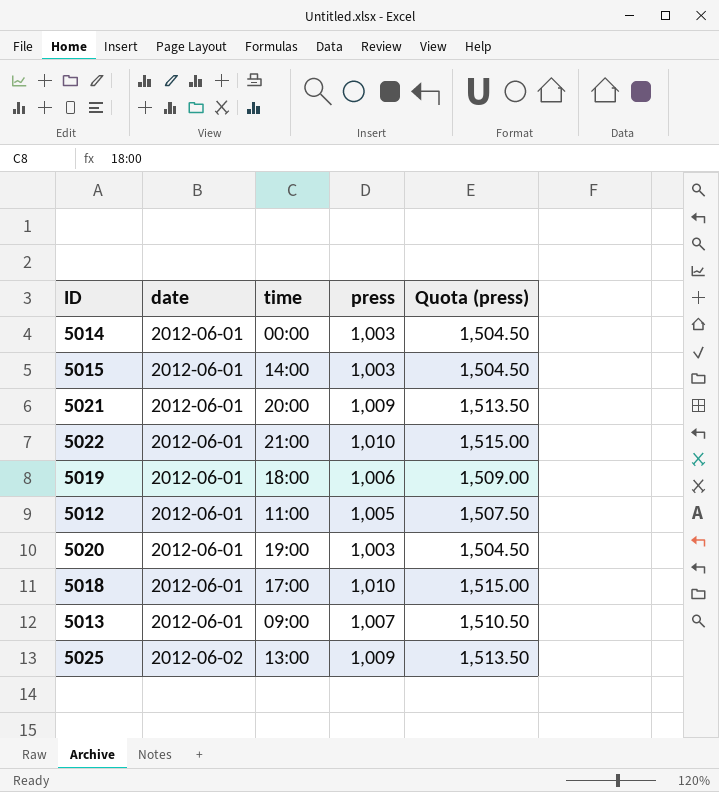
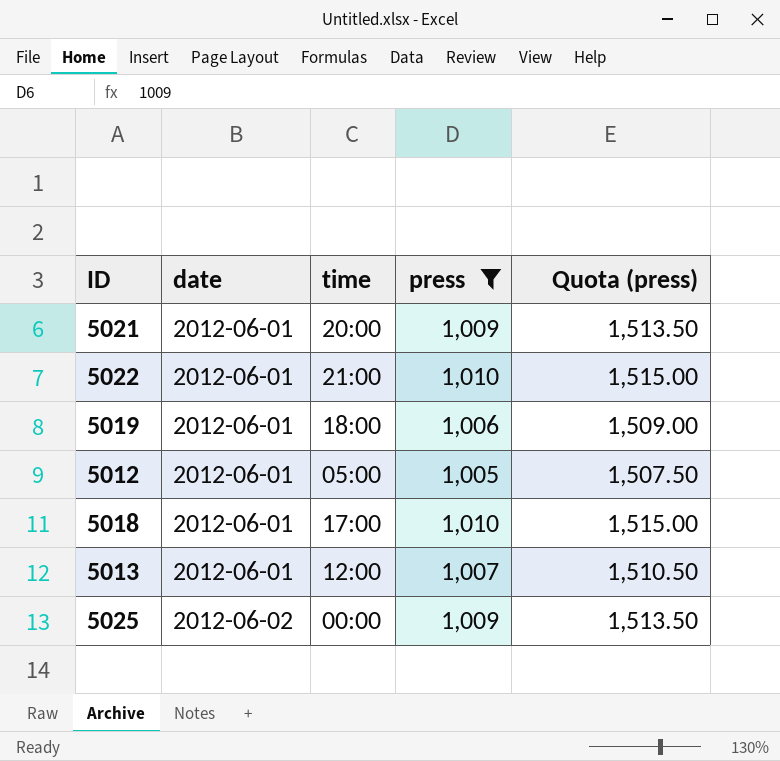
filter: none -> press != 1,003
5012 | time: 11:00 -> 05:00
5013 | time: 09:00 -> 12:00
5025 | time: 13:00 -> 00:00

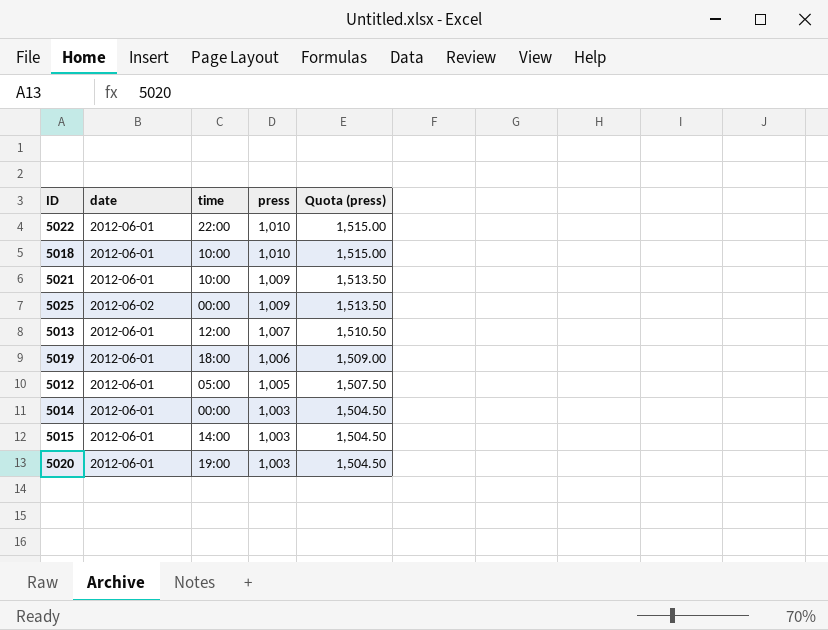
filter: press != 1,003 -> none
row order: date ascending -> press descending
5022 | time: 21:00 -> 22:00
5018 | time: 17:00 -> 10:00
5021 | time: 20:00 -> 10:00

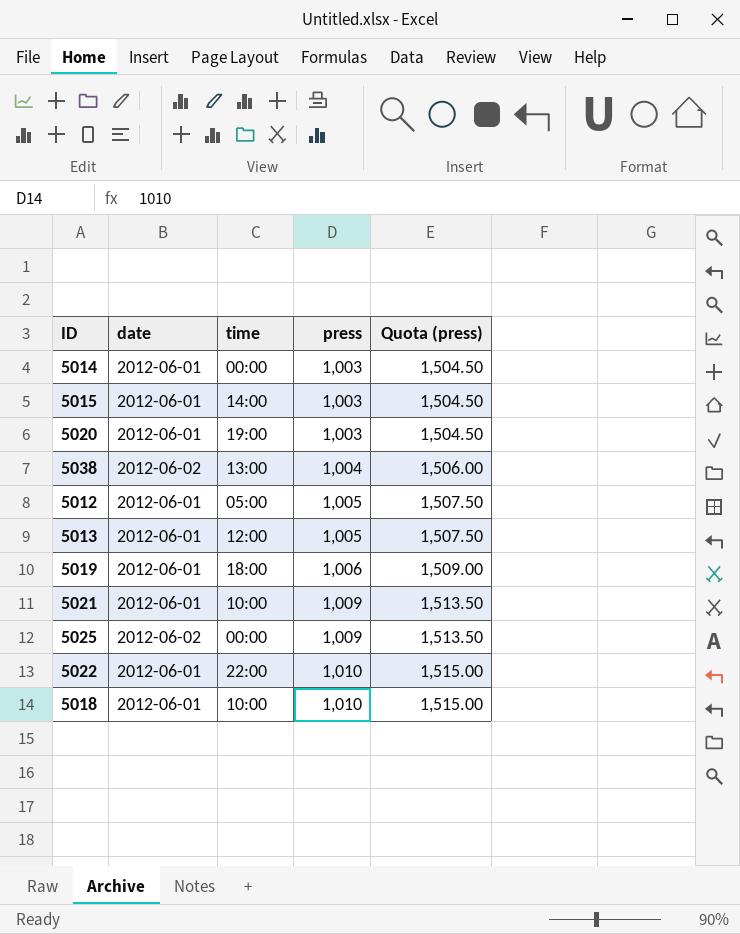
row order: press descending -> press ascending
row 5038: none -> 2012-06-02 | 13:00 | 1,004 | 1,506.00
5013 | press: 1,007 -> 1,005
5013 | Quota (press): 1,510.50 -> 1,507.50

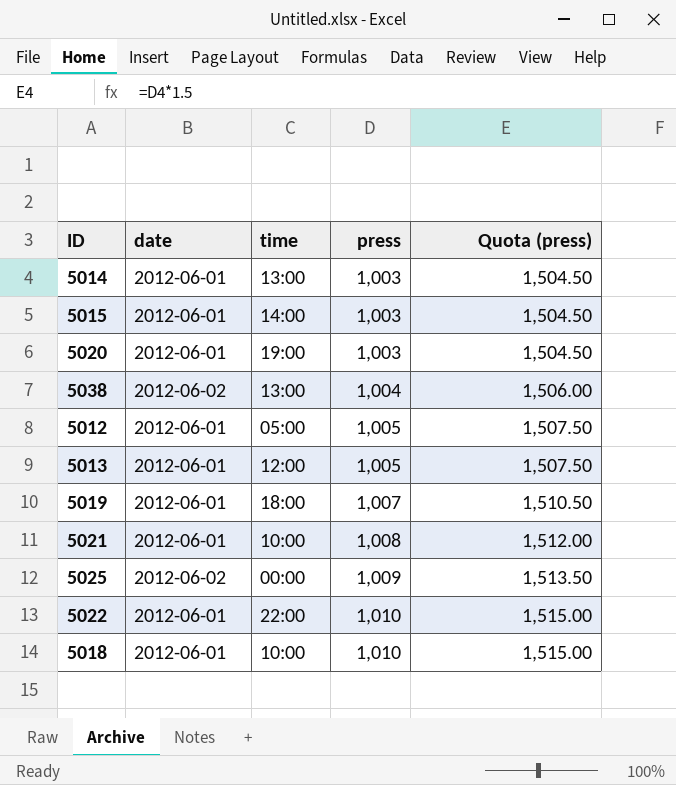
5014 | time: 00:00 -> 13:00
5019 | press: 1,006 -> 1,007
5019 | Quota (press): 1,509.00 -> 1,510.50
5021 | press: 1,009 -> 1,008
5021 | Quota (press): 1,513.50 -> 1,512.00

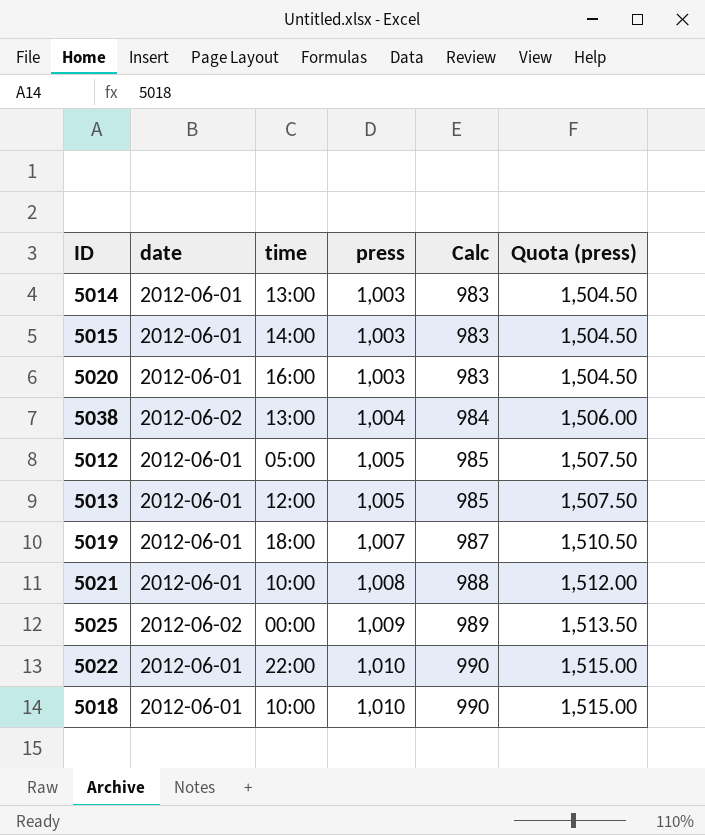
column Calc | formula: none -> [press] - 20
5020 | time: 19:00 -> 16:00

